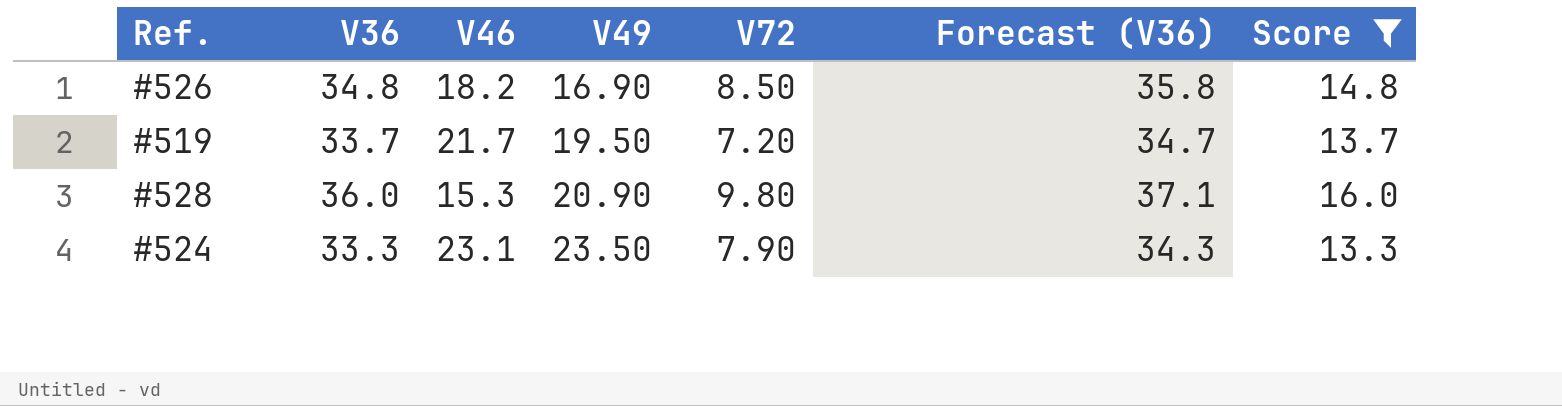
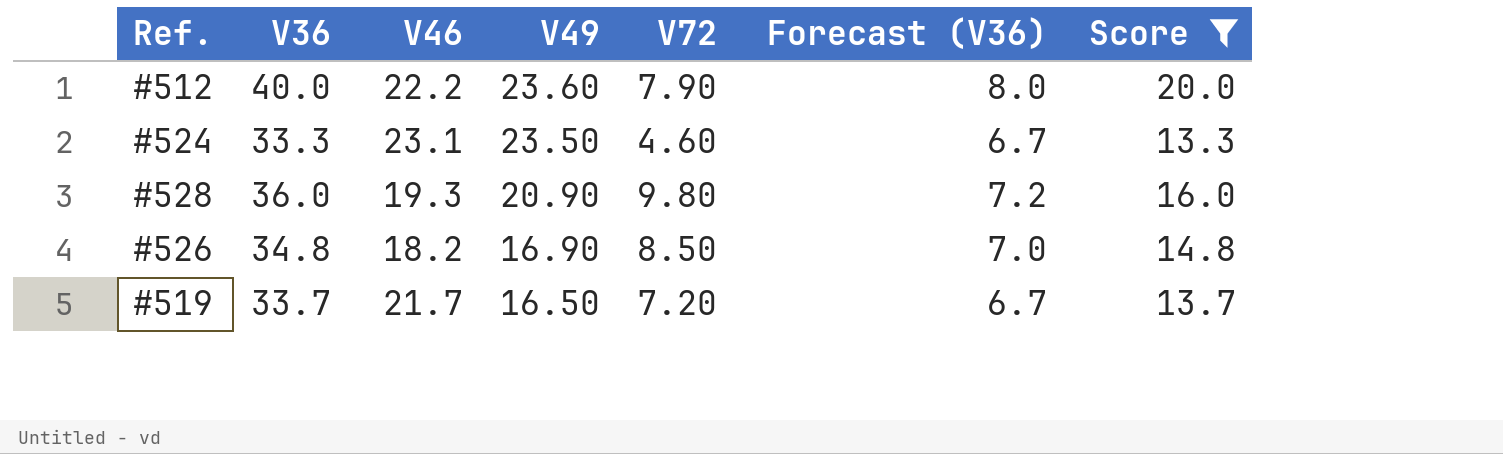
row order: V49 ascending -> V49 descending
column Forecast (V36) | formula: [V36] * 1.03 -> [V36] * 0.2
row #512: none -> 40.0 | 22.2 | 23.60 | 7.90 | 8.0 | 20.0
#524 | V72: 7.90 -> 4.60
#528 | V46: 15.3 -> 19.3
#519 | V49: 19.50 -> 16.50

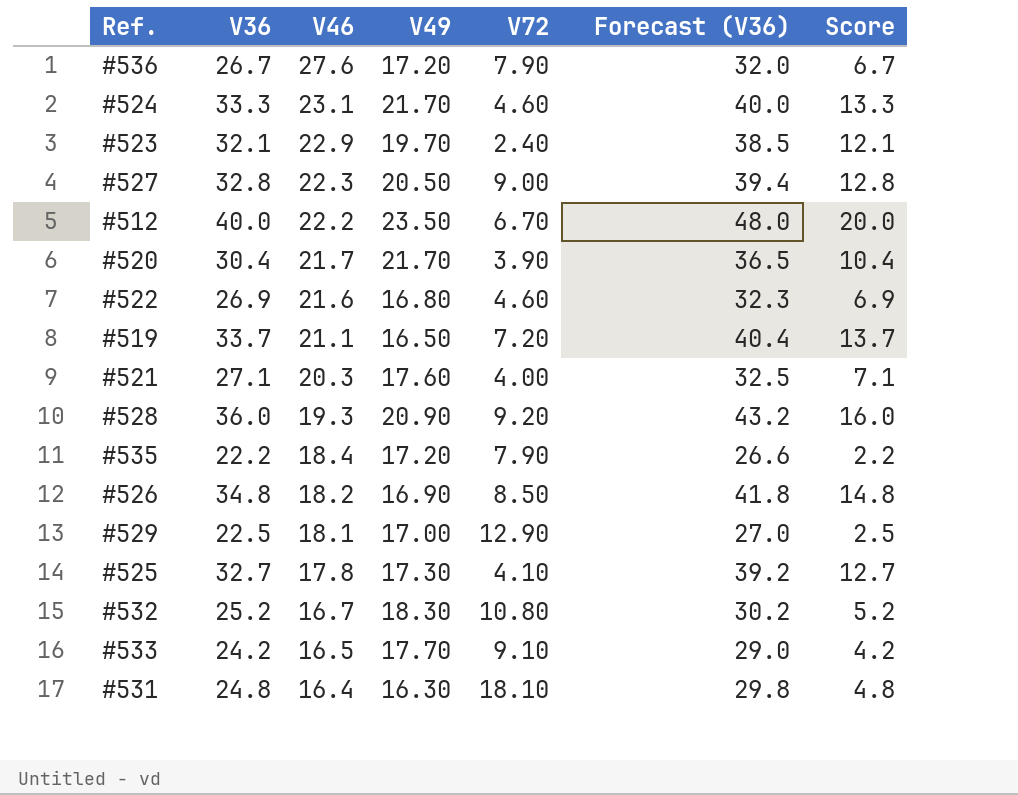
filter: Score >= 13.3 -> none
row order: V49 descending -> V46 descending
column Forecast (V36) | formula: [V36] * 0.2 -> [V36] * 1.2
#524 | V49: 23.50 -> 21.70
#512 | V49: 23.60 -> 23.50
#512 | V72: 7.90 -> 6.70
#519 | V46: 21.7 -> 21.1
#528 | V72: 9.80 -> 9.20

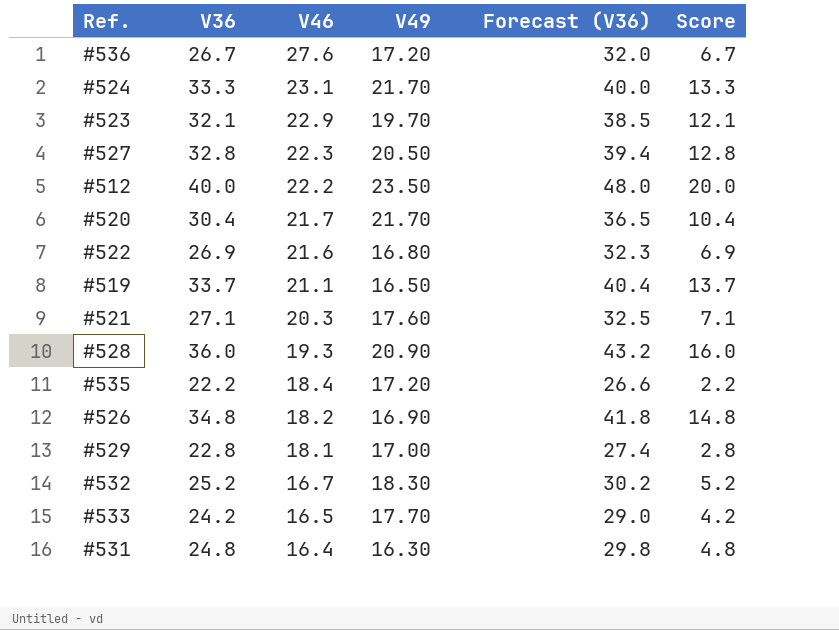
column V72 | position: 5 -> none
row #525: 32.7 | 17.8 | 17.30 | 4.10 | 39.2 | 12.7 -> none
#529 | V36: 22.5 -> 22.8
#529 | Forecast (V36): 27.0 -> 27.4
#529 | Score: 2.5 -> 2.8

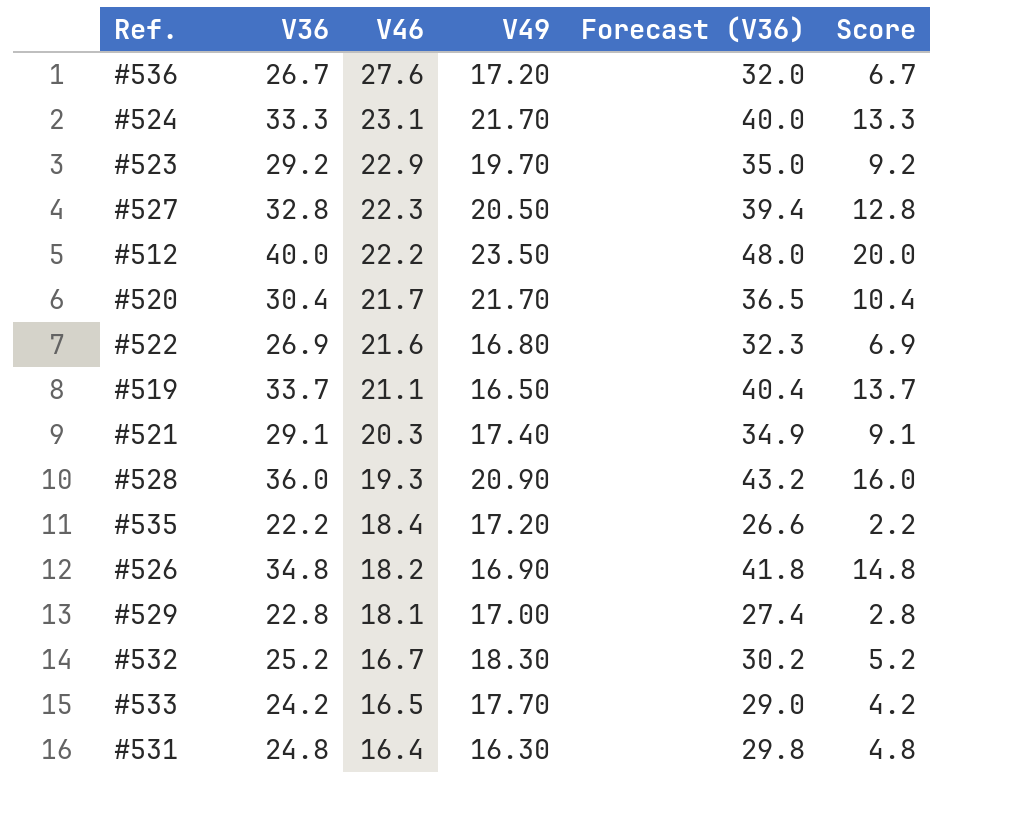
#523 | V36: 32.1 -> 29.2
#523 | Forecast (V36): 38.5 -> 35.0
#523 | Score: 12.1 -> 9.2
#521 | V36: 27.1 -> 29.1
#521 | V49: 17.60 -> 17.40
#521 | Forecast (V36): 32.5 -> 34.9
#521 | Score: 7.1 -> 9.1

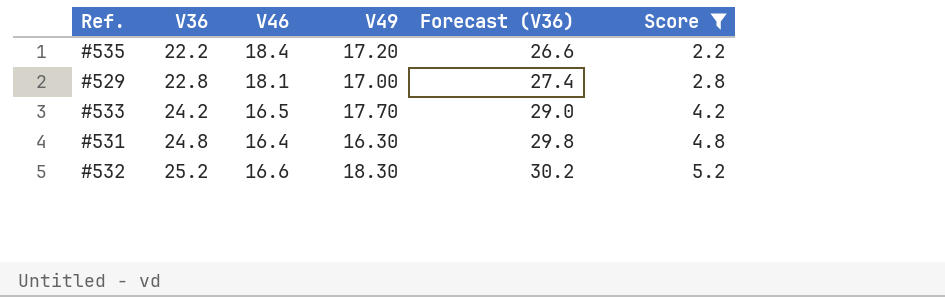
filter: none -> Score <= 5.2
row order: V46 descending -> V36 ascending
#532 | V46: 16.7 -> 16.6

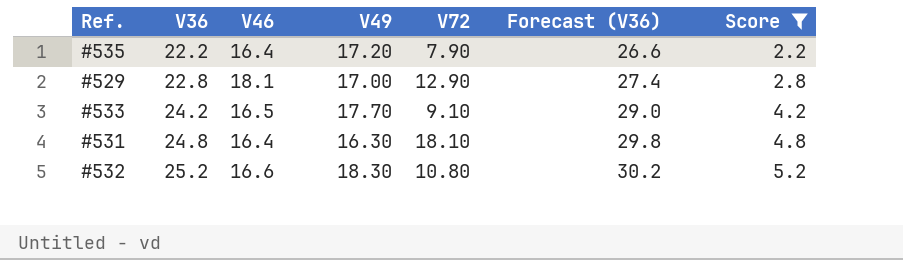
column V72 | position: none -> 5
#535 | V46: 18.4 -> 16.4

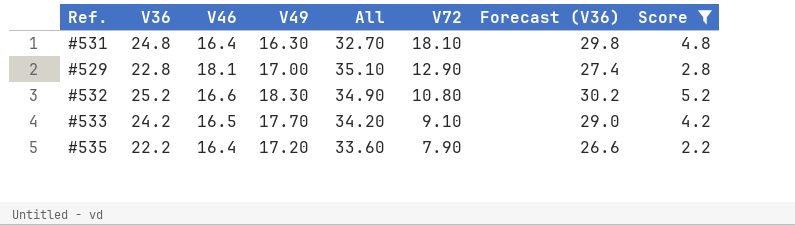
row order: V36 ascending -> V72 descending
column All | formula: none -> [V46] + [V49]

